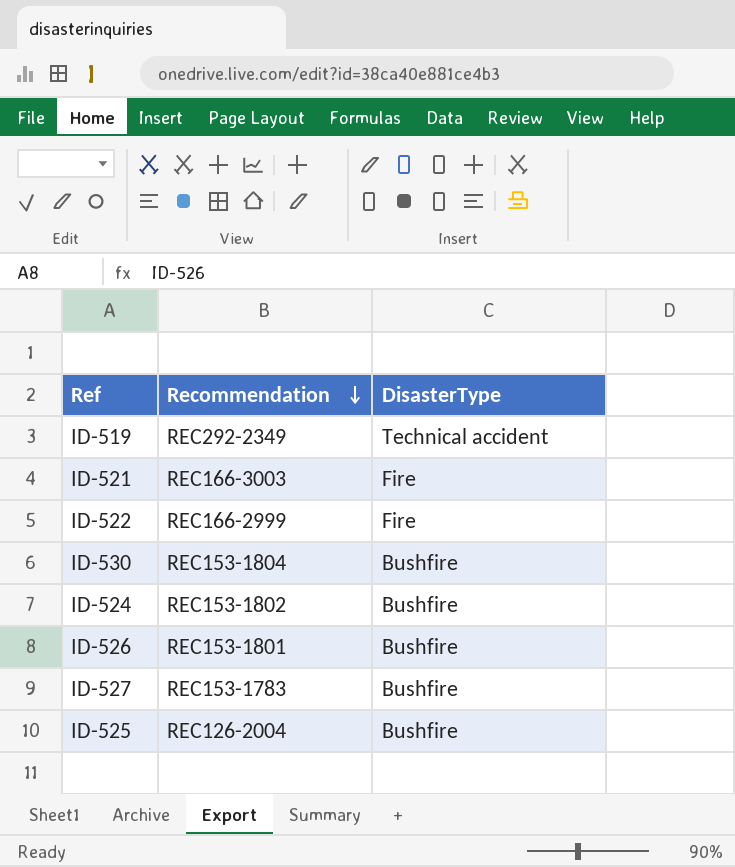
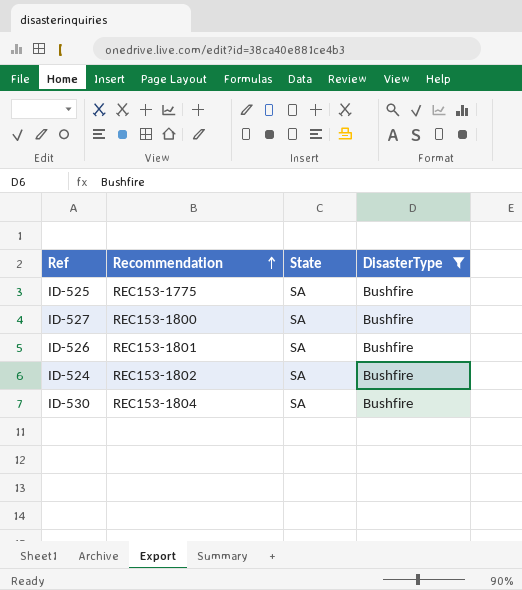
filter: none -> DisasterType = Bushfire
row order: Recommendation descending -> Recommendation ascending
column State | position: none -> 3
ID-525 | Recommendation: REC126-2004 -> REC153-1775
ID-527 | Recommendation: REC153-1783 -> REC153-1800

